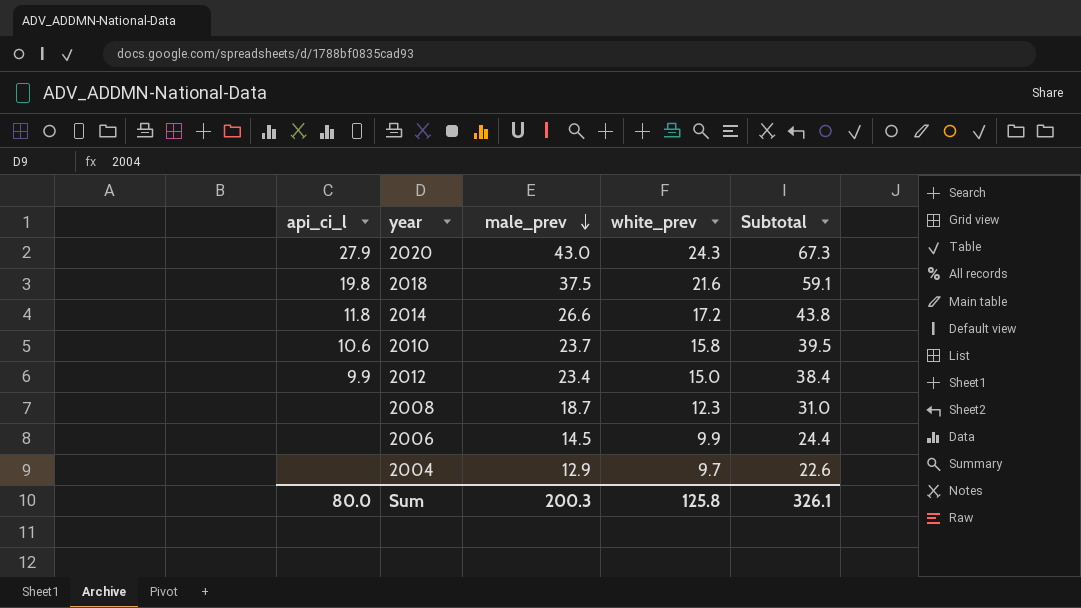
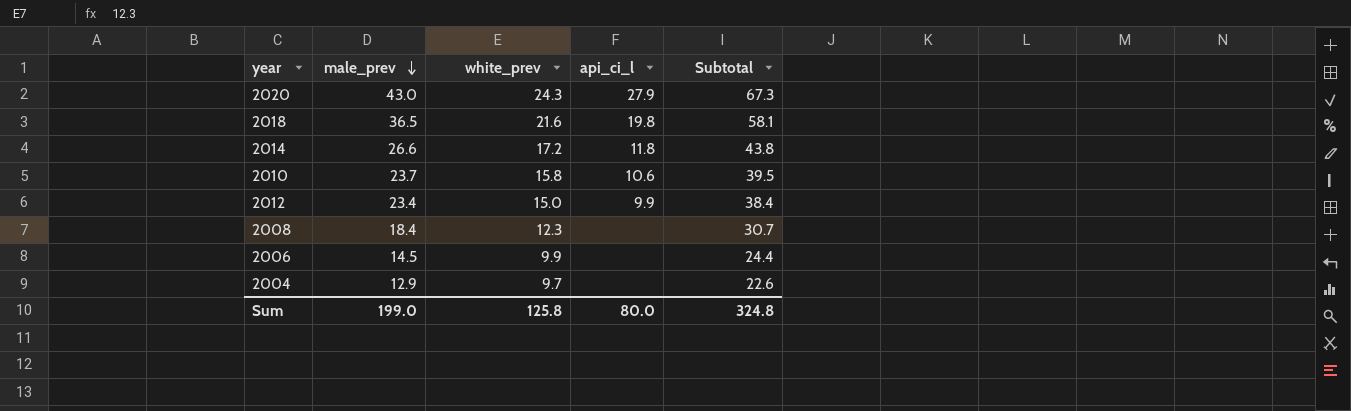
column api_ci_l | position: 1 -> 4
2018 | male_prev: 37.5 -> 36.5
2018 | Subtotal: 59.1 -> 58.1
2008 | male_prev: 18.7 -> 18.4
2008 | Subtotal: 31.0 -> 30.7
Sum | male_prev: 200.3 -> 199.0
Sum | Subtotal: 326.1 -> 324.8

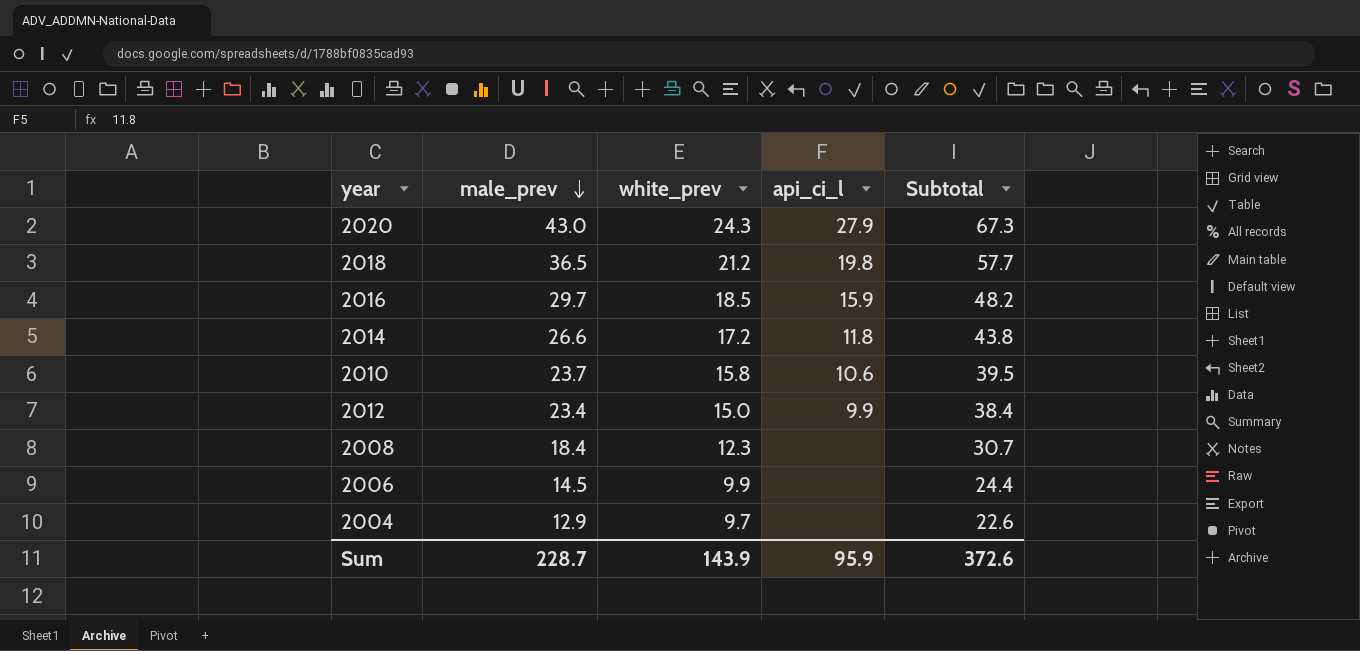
2018 | white_prev: 21.6 -> 21.2
2018 | Subtotal: 58.1 -> 57.7
row 2016: none -> 29.7 | 18.5 | 15.9 | 48.2
Sum | male_prev: 199.0 -> 228.7
Sum | white_prev: 125.8 -> 143.9
Sum | api_ci_l: 80.0 -> 95.9
Sum | Subtotal: 324.8 -> 372.6

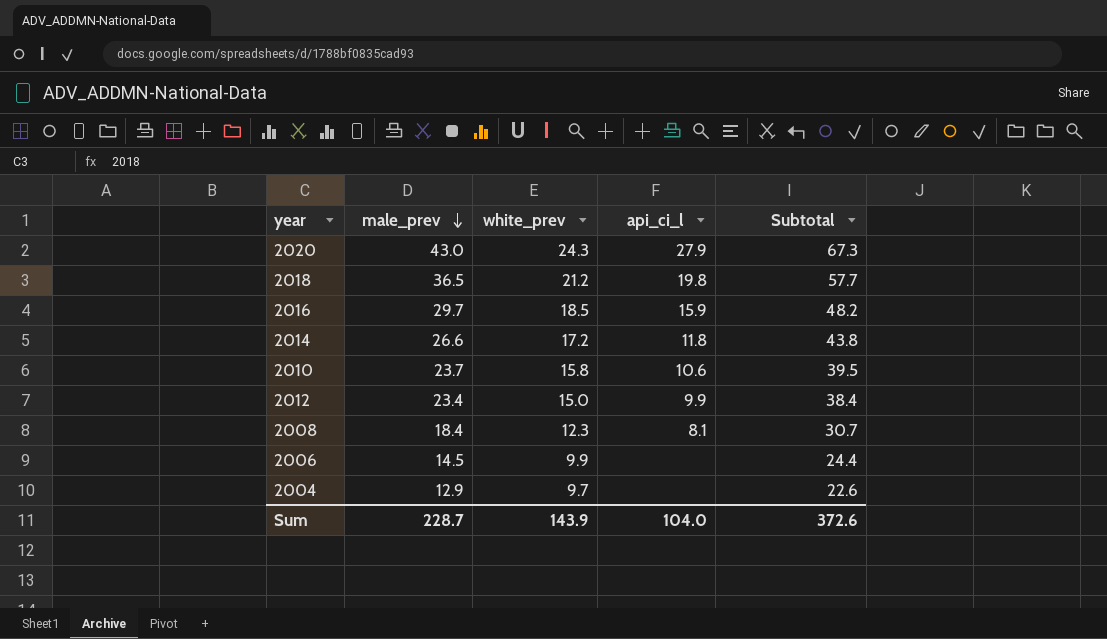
2008 | api_ci_l: none -> 8.1
Sum | api_ci_l: 95.9 -> 104.0

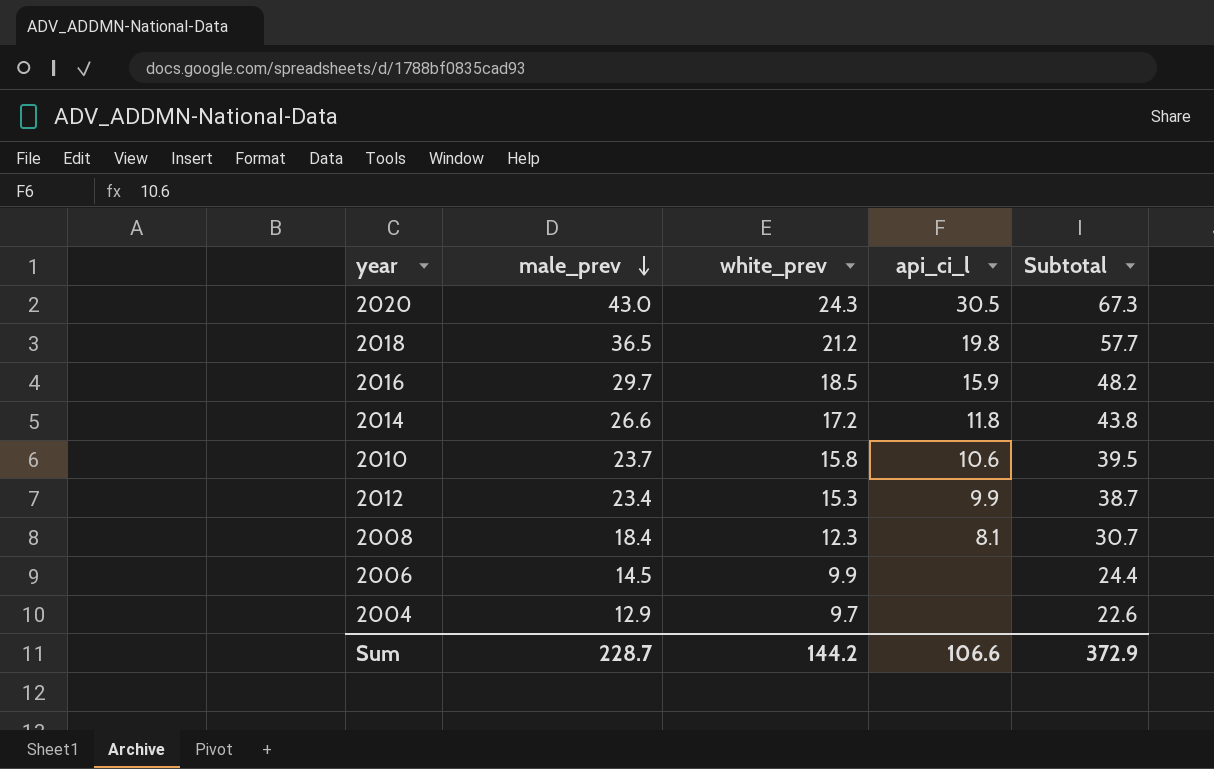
2020 | api_ci_l: 27.9 -> 30.5
2012 | white_prev: 15.0 -> 15.3
2012 | Subtotal: 38.4 -> 38.7
Sum | white_prev: 143.9 -> 144.2
Sum | api_ci_l: 104.0 -> 106.6
Sum | Subtotal: 372.6 -> 372.9

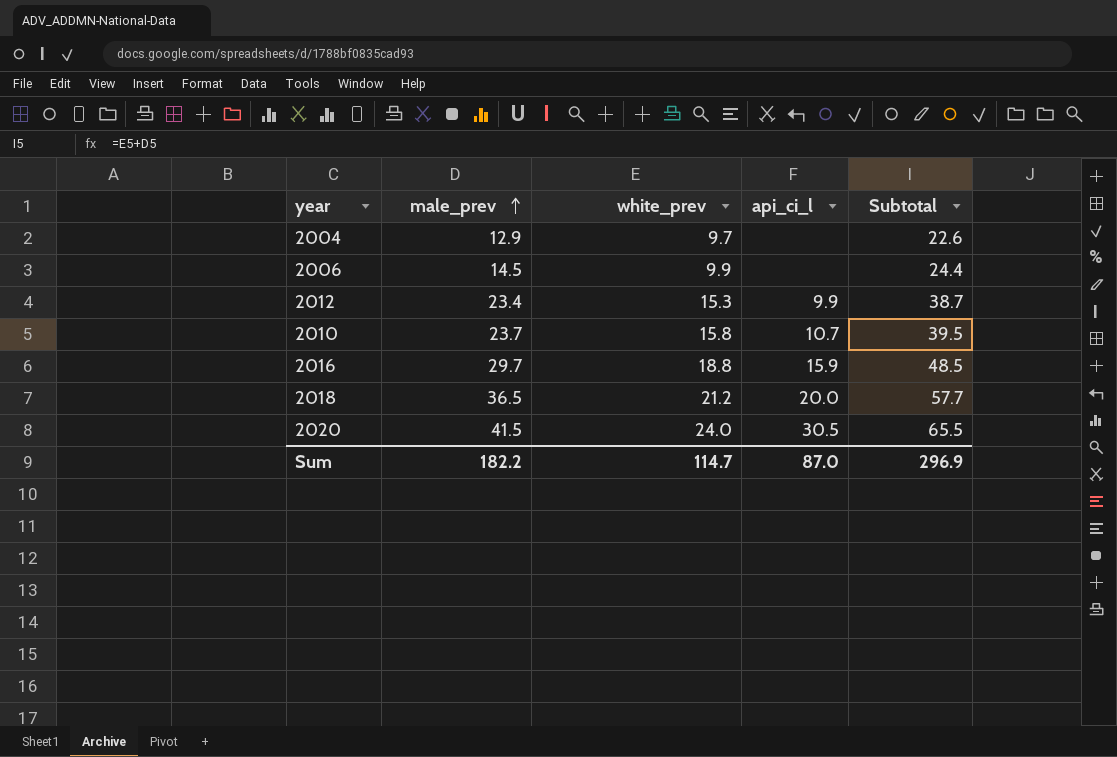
row order: male_prev descending -> male_prev ascending
row 2014: 26.6 | 17.2 | 11.8 | 43.8 -> none
row 2008: 18.4 | 12.3 | 8.1 | 30.7 -> none
2010 | api_ci_l: 10.6 -> 10.7
2016 | white_prev: 18.5 -> 18.8
2016 | Subtotal: 48.2 -> 48.5
2018 | api_ci_l: 19.8 -> 20.0
2020 | male_prev: 43.0 -> 41.5
2020 | white_prev: 24.3 -> 24.0
2020 | Subtotal: 67.3 -> 65.5
Sum | male_prev: 228.7 -> 182.2
Sum | white_prev: 144.2 -> 114.7
Sum | api_ci_l: 106.6 -> 87.0
Sum | Subtotal: 372.9 -> 296.9

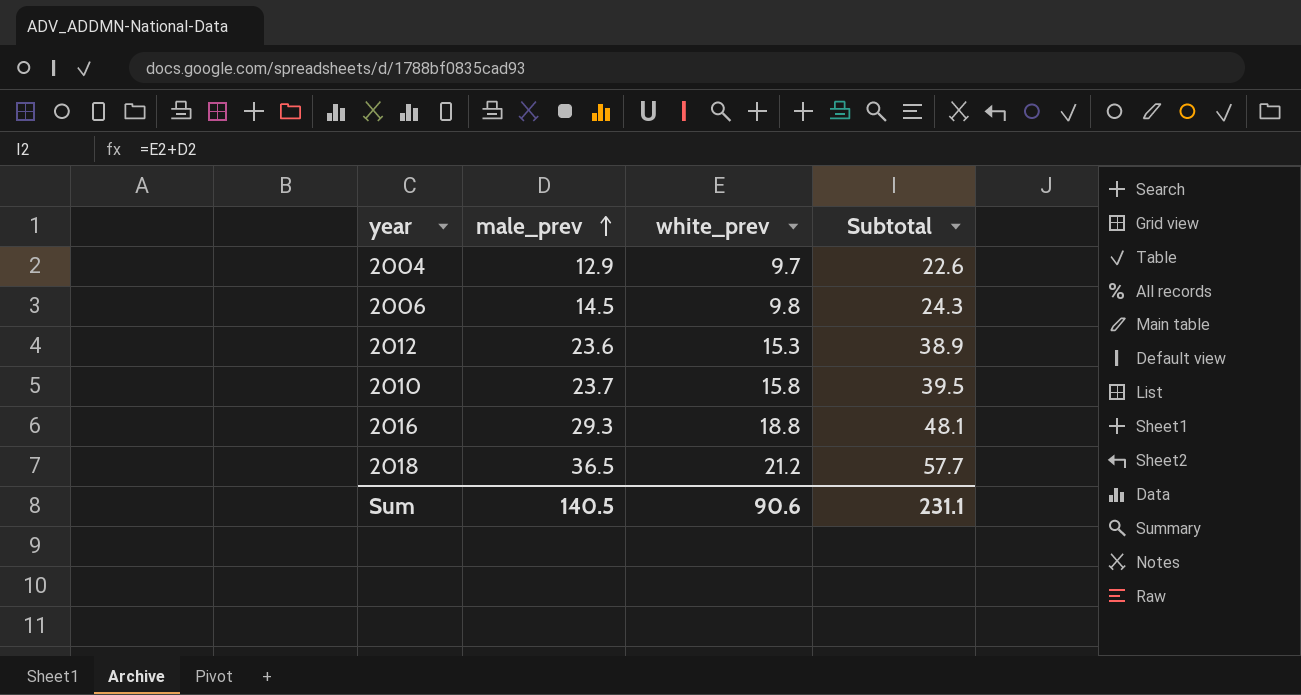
column api_ci_l | position: 4 -> none
row 2020: 41.5 | 24.0 | 30.5 | 65.5 -> none
2006 | white_prev: 9.9 -> 9.8
2006 | Subtotal: 24.4 -> 24.3
2012 | male_prev: 23.4 -> 23.6
2012 | Subtotal: 38.7 -> 38.9
2016 | male_prev: 29.7 -> 29.3
2016 | Subtotal: 48.5 -> 48.1
Sum | male_prev: 182.2 -> 140.5
Sum | white_prev: 114.7 -> 90.6
Sum | Subtotal: 296.9 -> 231.1

